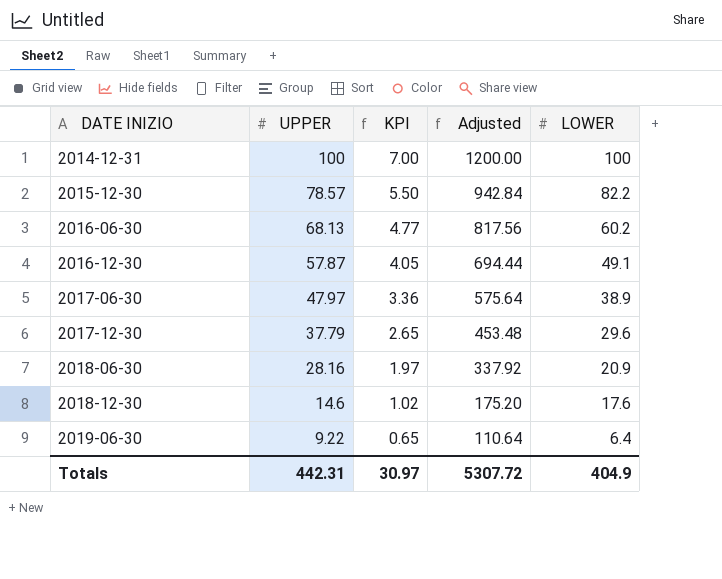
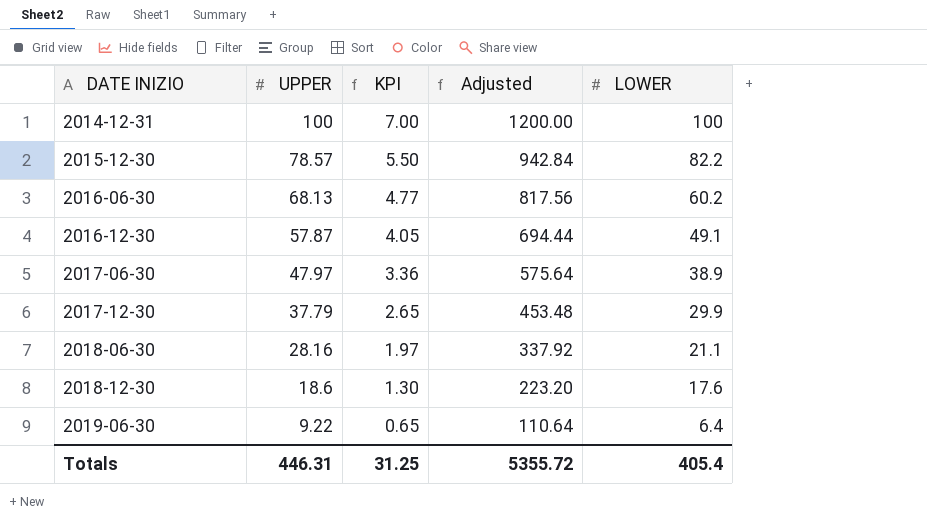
2017-12-30 | LOWER: 29.6 -> 29.9
2018-06-30 | LOWER: 20.9 -> 21.1
2018-12-30 | UPPER: 14.6 -> 18.6
2018-12-30 | KPI: 1.02 -> 1.30
2018-12-30 | Adjusted: 175.20 -> 223.20
Totals | UPPER: 442.31 -> 446.31
Totals | KPI: 30.97 -> 31.25
Totals | Adjusted: 5307.72 -> 5355.72
Totals | LOWER: 404.9 -> 405.4

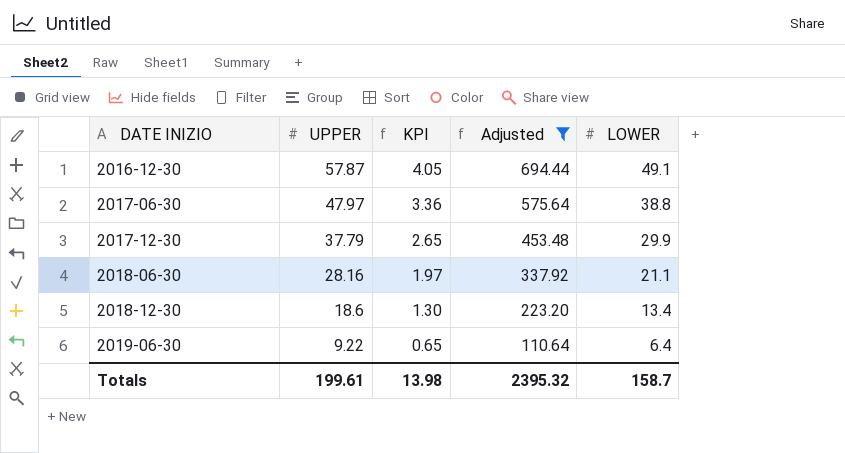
filter: none -> Adjusted <= 694.44
2017-06-30 | LOWER: 38.9 -> 38.8
2018-12-30 | LOWER: 17.6 -> 13.4
Totals | UPPER: 446.31 -> 199.61
Totals | KPI: 31.25 -> 13.98
Totals | Adjusted: 5355.72 -> 2395.32
Totals | LOWER: 405.4 -> 158.7

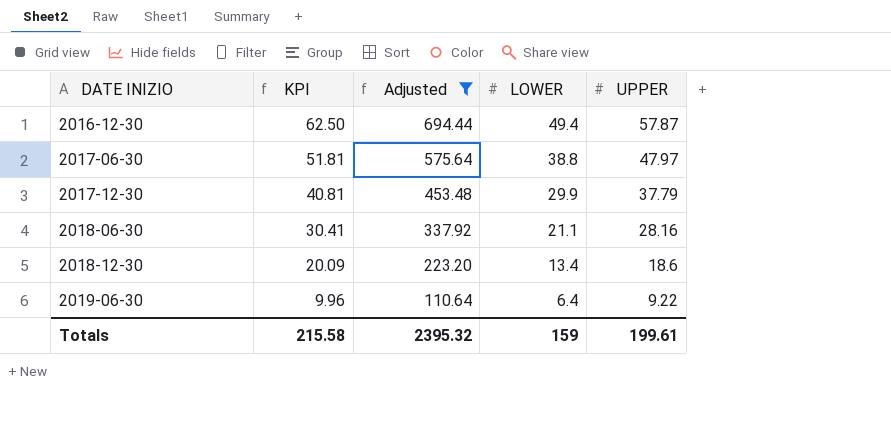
column KPI | formula: [UPPER] * 0.07 -> [UPPER] * 1.08
column UPPER | position: 2 -> 5
2016-12-30 | LOWER: 49.1 -> 49.4
Totals | KPI: 13.98 -> 215.58
Totals | LOWER: 158.7 -> 159

